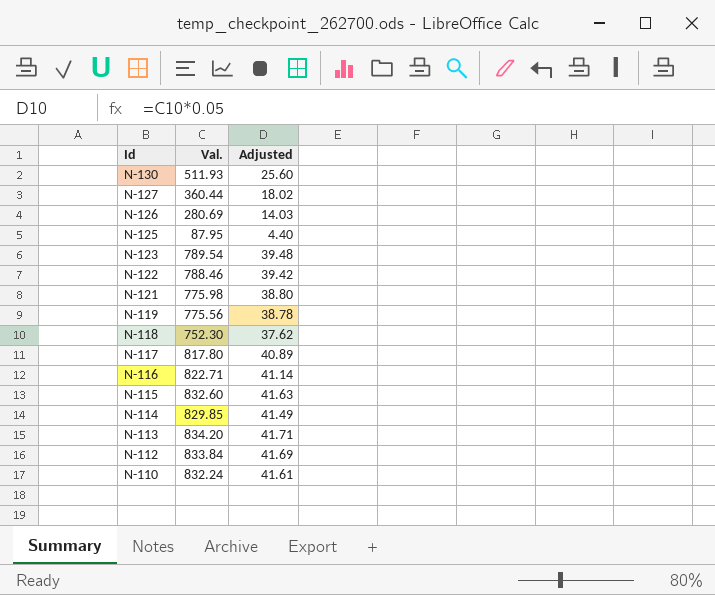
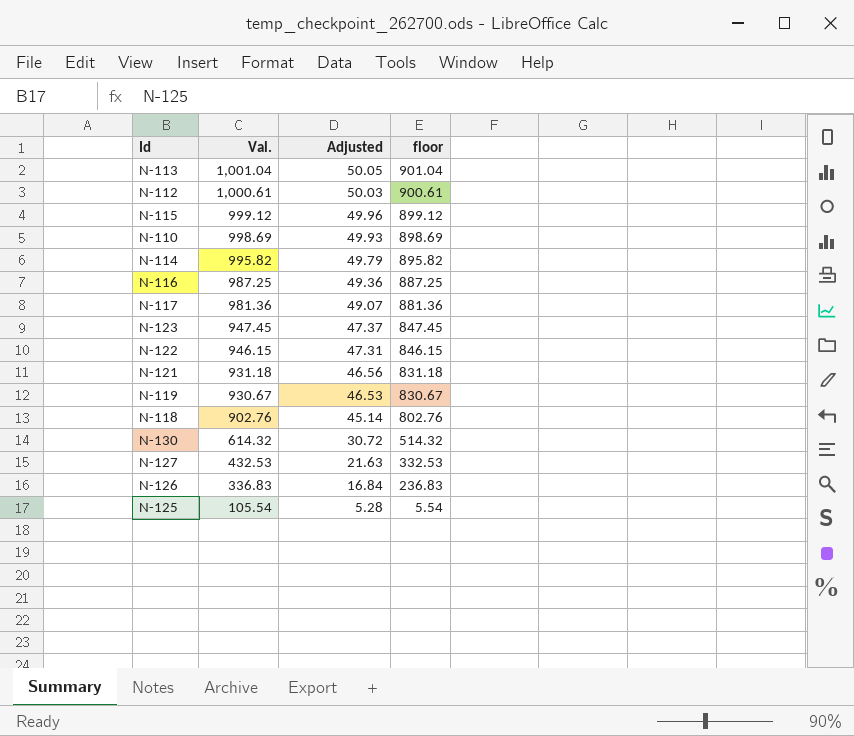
row order: Id descending -> Val. descending
column floor | formula: none -> [Val.] - 100
N-113 | Val.: 834.20 -> 1,001.04
N-113 | Adjusted: 41.71 -> 50.05
N-112 | Val.: 833.84 -> 1,000.61
N-112 | Adjusted: 41.69 -> 50.03
N-115 | Val.: 832.60 -> 999.12
N-115 | Adjusted: 41.63 -> 49.96
N-110 | Val.: 832.24 -> 998.69
N-110 | Adjusted: 41.61 -> 49.93
N-114 | Val.: 829.85 -> 995.82
N-114 | Adjusted: 41.49 -> 49.79
N-116 | Val.: 822.71 -> 987.25
N-116 | Adjusted: 41.14 -> 49.36
N-117 | Val.: 817.80 -> 981.36
N-117 | Adjusted: 40.89 -> 49.07
N-123 | Val.: 789.54 -> 947.45
N-123 | Adjusted: 39.48 -> 47.37
N-122 | Val.: 788.46 -> 946.15
N-122 | Adjusted: 39.42 -> 47.31
N-121 | Val.: 775.98 -> 931.18
N-121 | Adjusted: 38.80 -> 46.56
N-119 | Val.: 775.56 -> 930.67
N-119 | Adjusted: 38.78 -> 46.53
N-118 | Val.: 752.30 -> 902.76
N-118 | Adjusted: 37.62 -> 45.14
N-130 | Val.: 511.93 -> 614.32
N-130 | Adjusted: 25.60 -> 30.72
N-127 | Val.: 360.44 -> 432.53
N-127 | Adjusted: 18.02 -> 21.63
N-126 | Val.: 280.69 -> 336.83
N-126 | Adjusted: 14.03 -> 16.84
N-125 | Val.: 87.95 -> 105.54
N-125 | Adjusted: 4.40 -> 5.28

